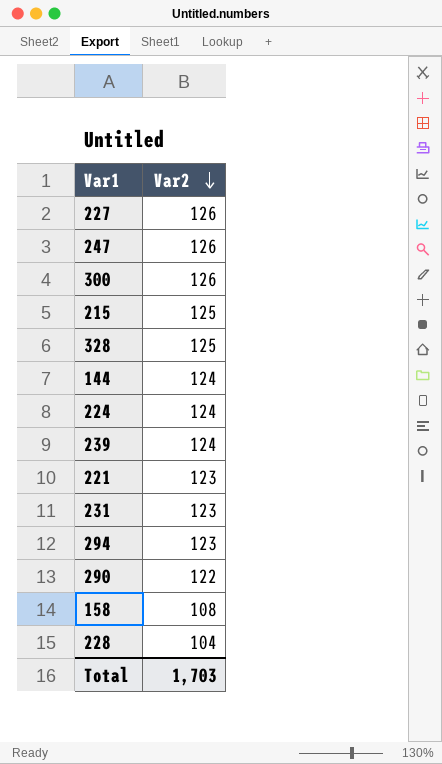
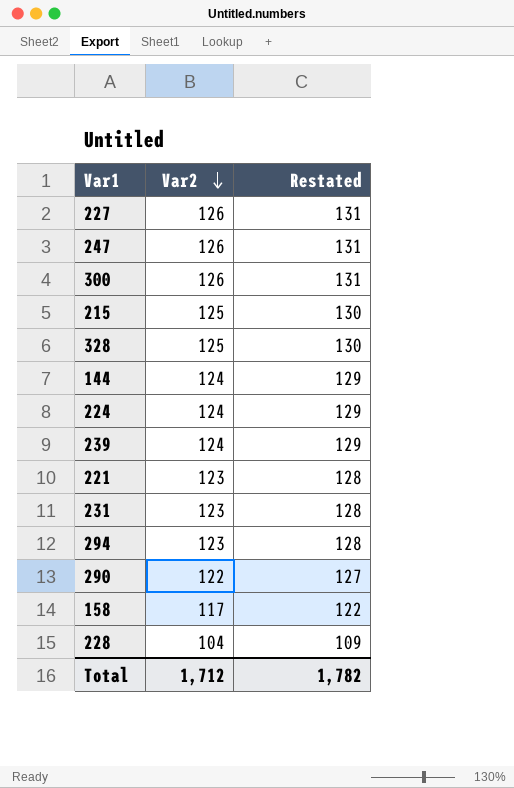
column Restated | formula: none -> [Var2] + 5
158 | Var2: 108 -> 117
Total | Var2: 1,703 -> 1,712

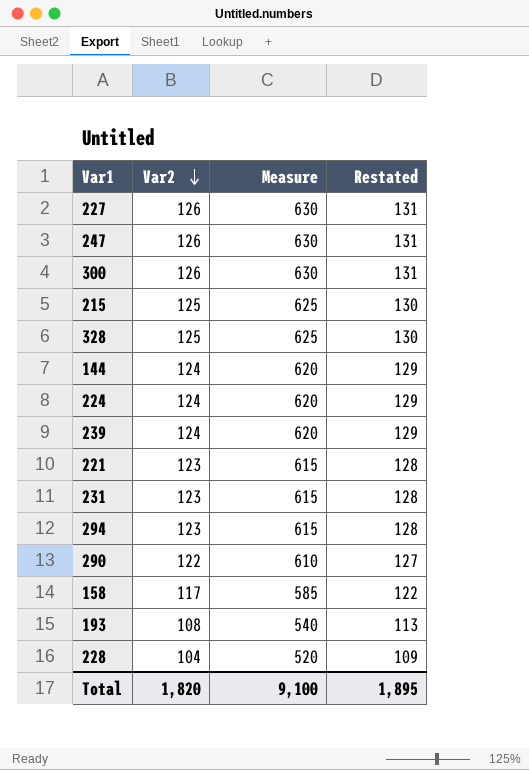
column Measure | formula: none -> [Var2] * 5
row 193: none -> 108 | 540 | 113
Total | Var2: 1,712 -> 1,820
Total | Restated: 1,782 -> 1,895

